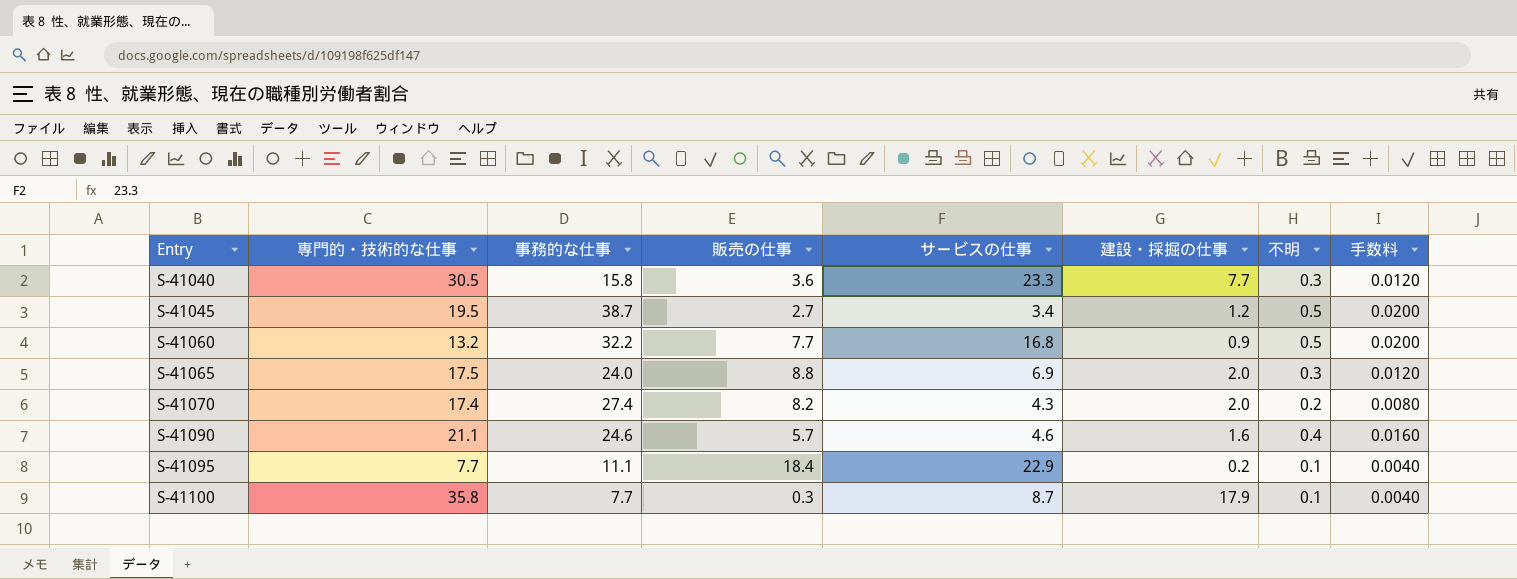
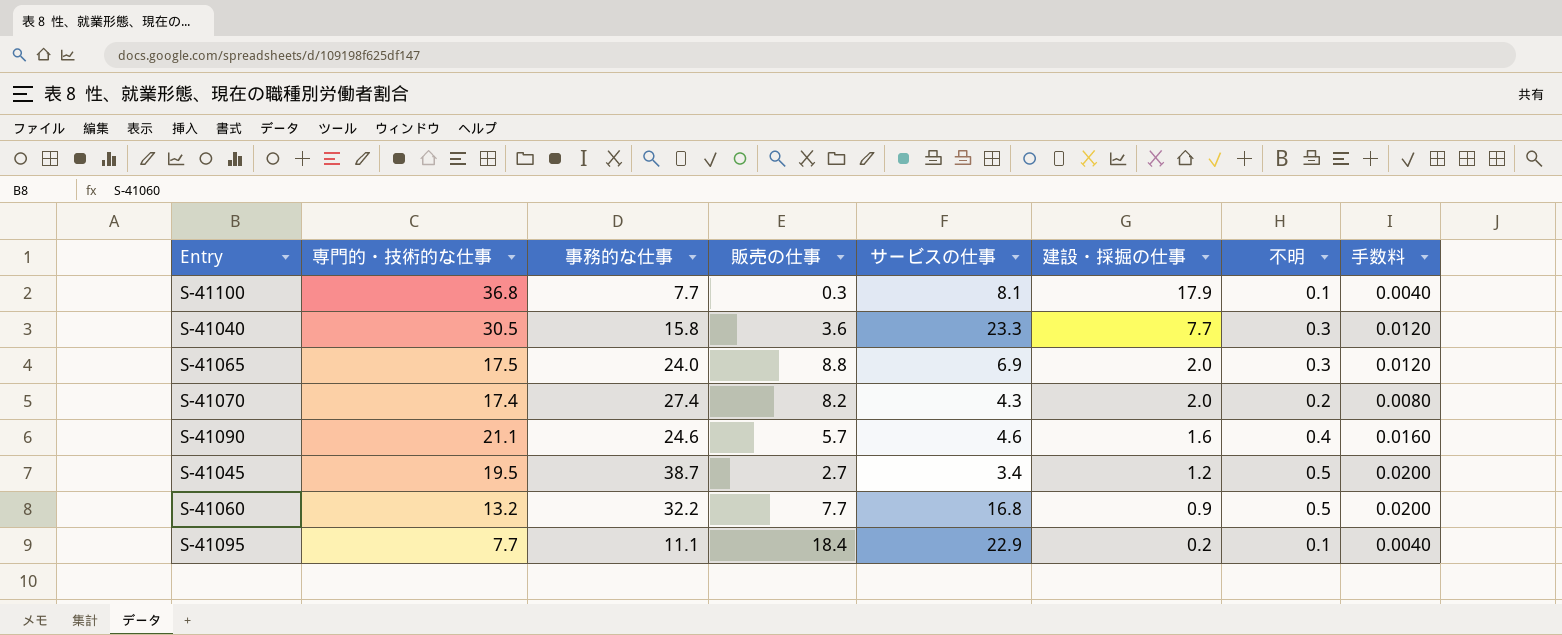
row order: Entry ascending -> 建設・採掘の仕事 descending
S-41100 | 専門的・技術的な仕事: 35.8 -> 36.8
S-41100 | サービスの仕事: 8.7 -> 8.1

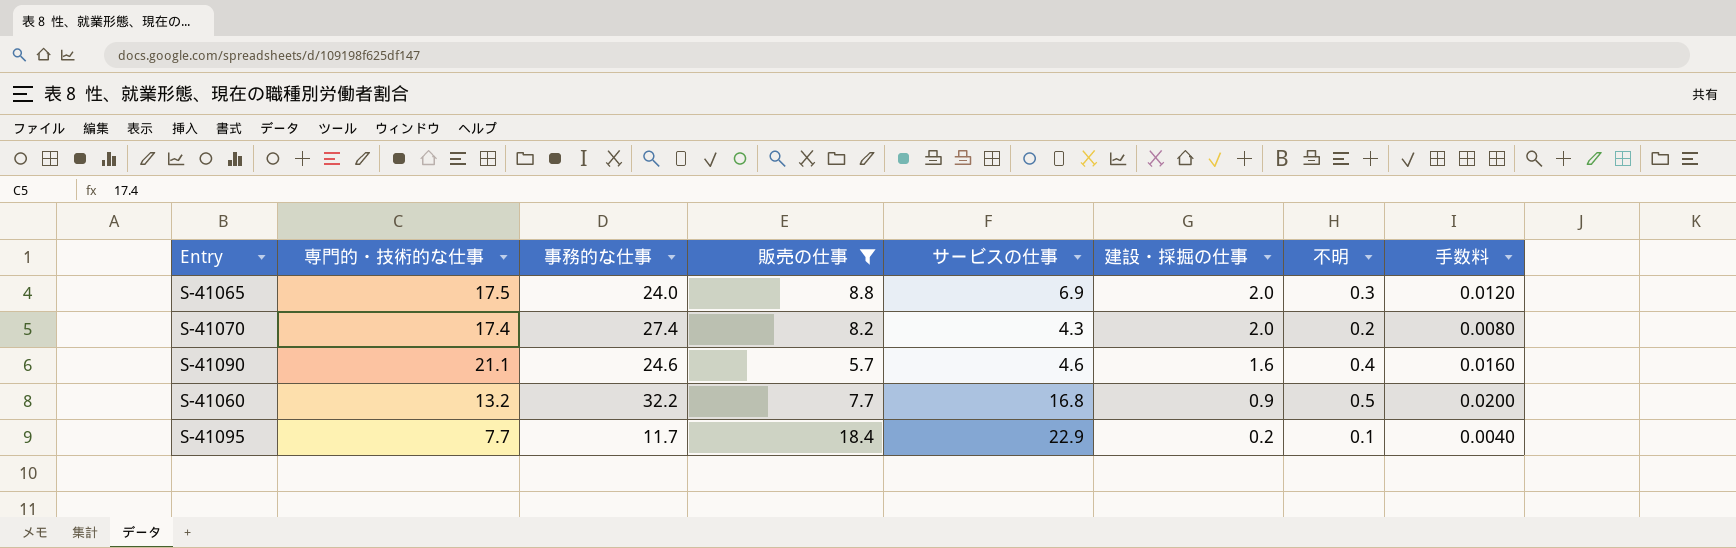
filter: none -> 販売の仕事 >= 5.7
S-41095 | 事務的な仕事: 11.1 -> 11.7

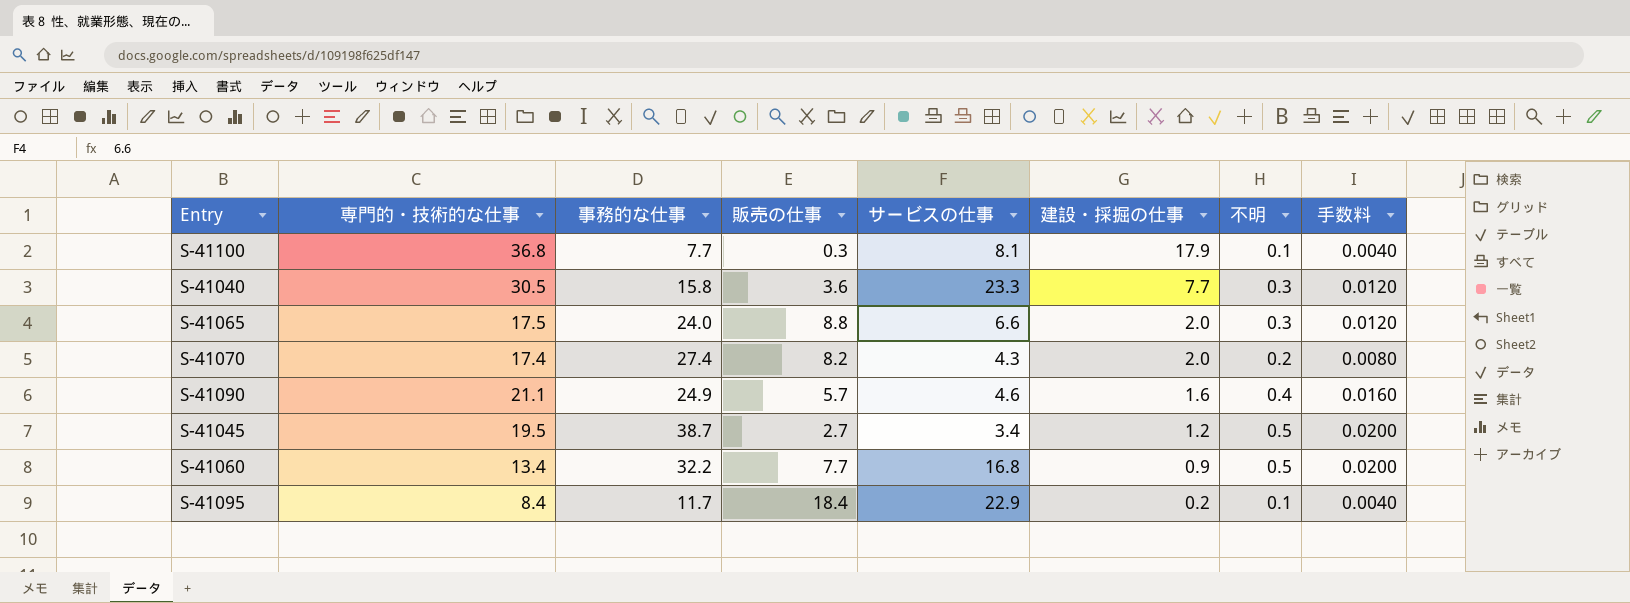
filter: 販売の仕事 >= 5.7 -> none
S-41065 | サービスの仕事: 6.9 -> 6.6
S-41090 | 事務的な仕事: 24.6 -> 24.9
S-41060 | 専門的・技術的な仕事: 13.2 -> 13.4
S-41095 | 専門的・技術的な仕事: 7.7 -> 8.4

